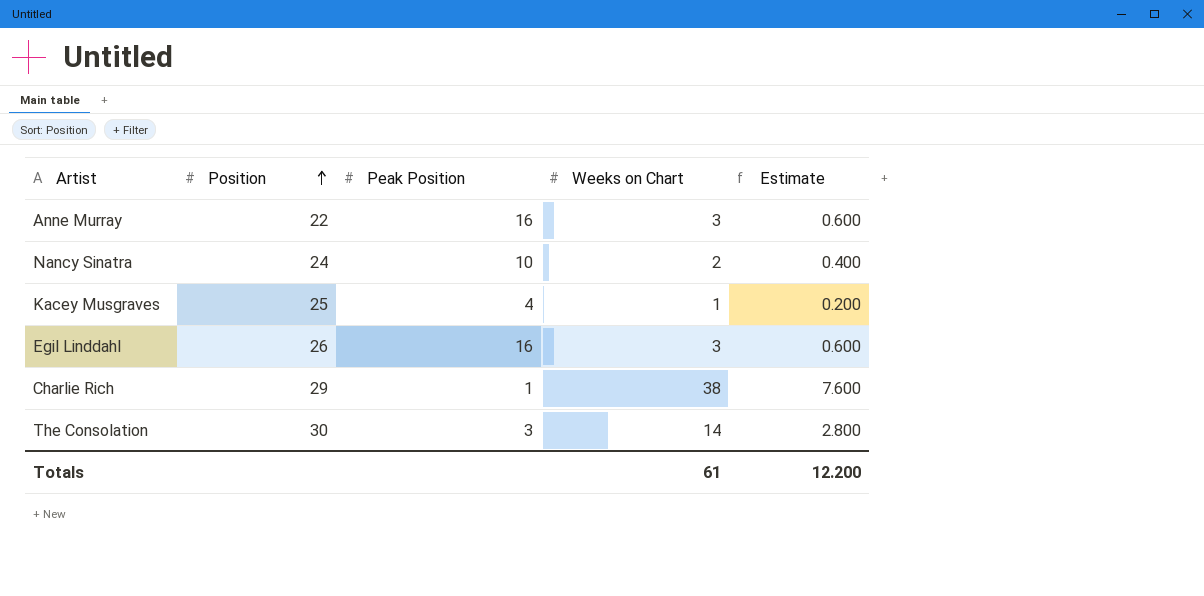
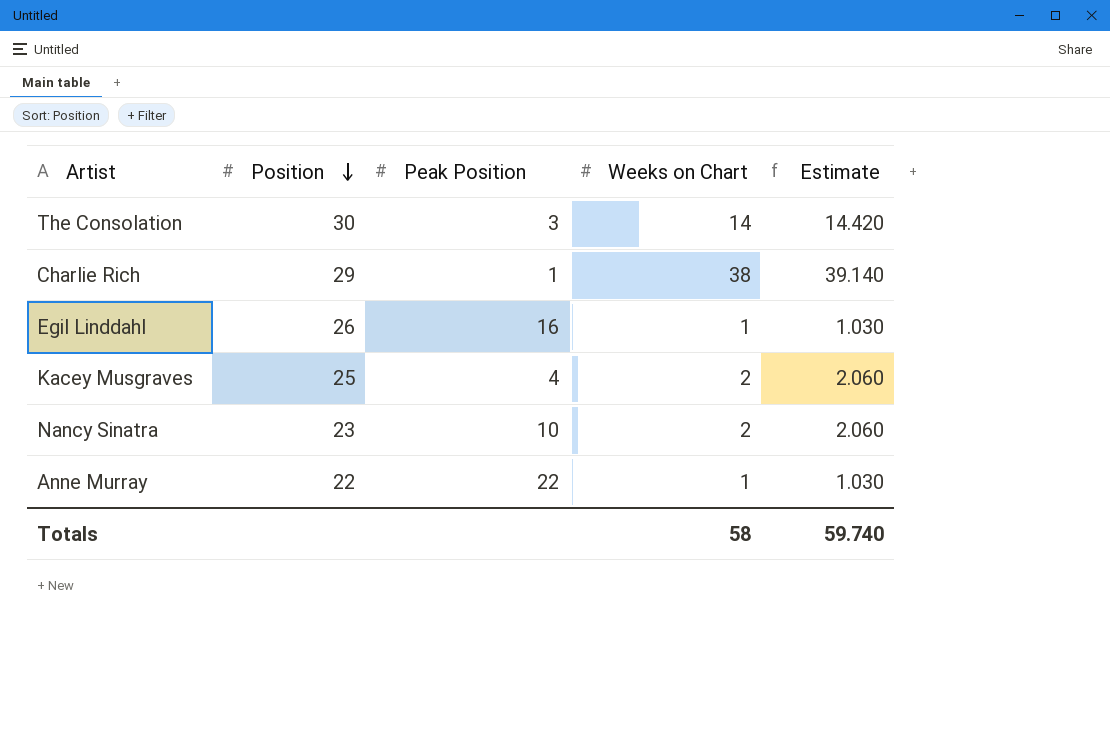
row order: Position ascending -> Position descending
column Estimate | formula: [Weeks on Chart] * 0.2 -> [Weeks on Chart] * 1.03
Egil Linddahl | Weeks on Chart: 3 -> 1
Kacey Musgraves | Weeks on Chart: 1 -> 2
Nancy Sinatra | Position: 24 -> 23
Anne Murray | Peak Position: 16 -> 22
Anne Murray | Weeks on Chart: 3 -> 1
Totals | Weeks on Chart: 61 -> 58
Totals | Estimate: 12.200 -> 59.740

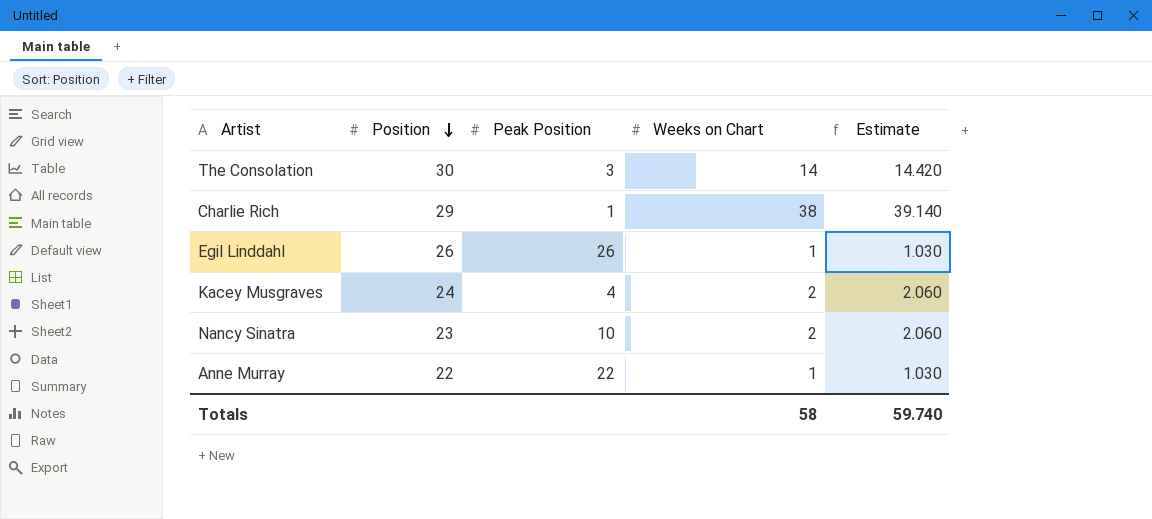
Egil Linddahl | Peak Position: 16 -> 26
Kacey Musgraves | Position: 25 -> 24

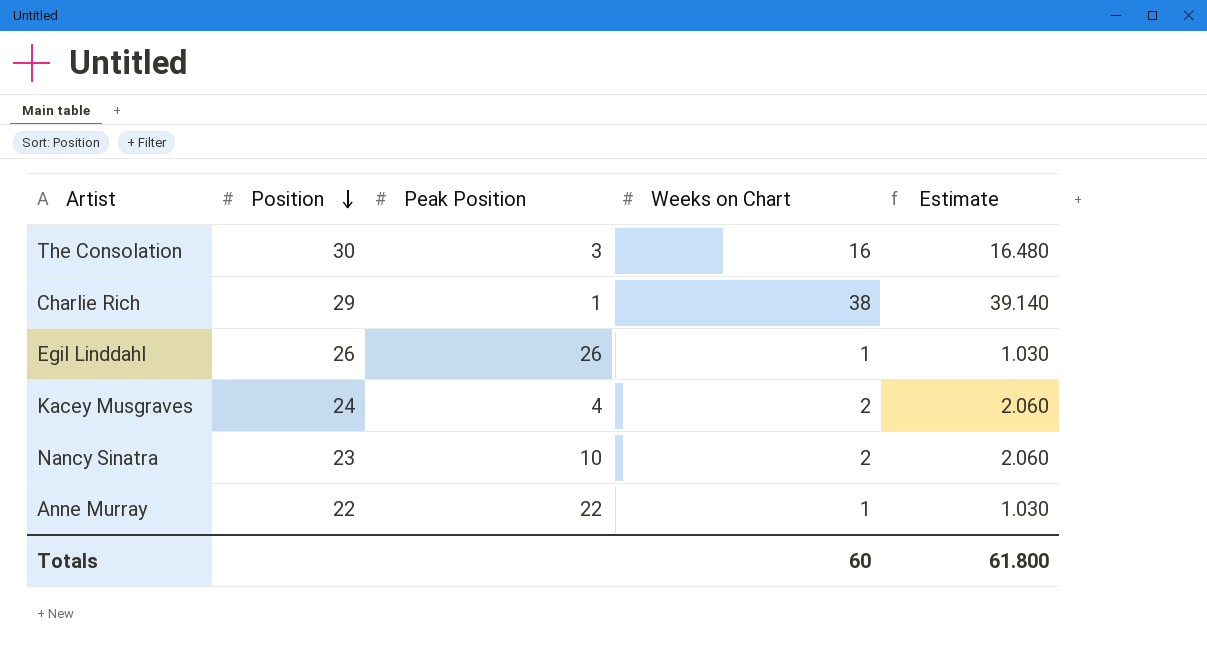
The Consolation | Weeks on Chart: 14 -> 16
The Consolation | Estimate: 14.420 -> 16.480
Totals | Weeks on Chart: 58 -> 60
Totals | Estimate: 59.740 -> 61.800

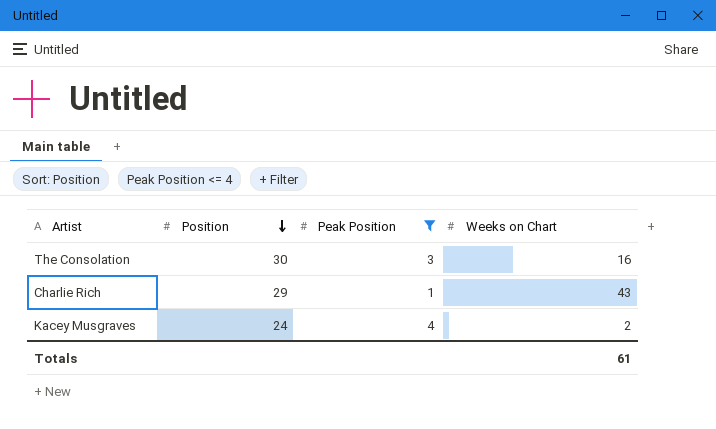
filter: none -> Peak Position <= 4
column Estimate | formula: [Weeks on Chart] * 1.03 -> none
Charlie Rich | Weeks on Chart: 38 -> 43
Totals | Weeks on Chart: 60 -> 61

